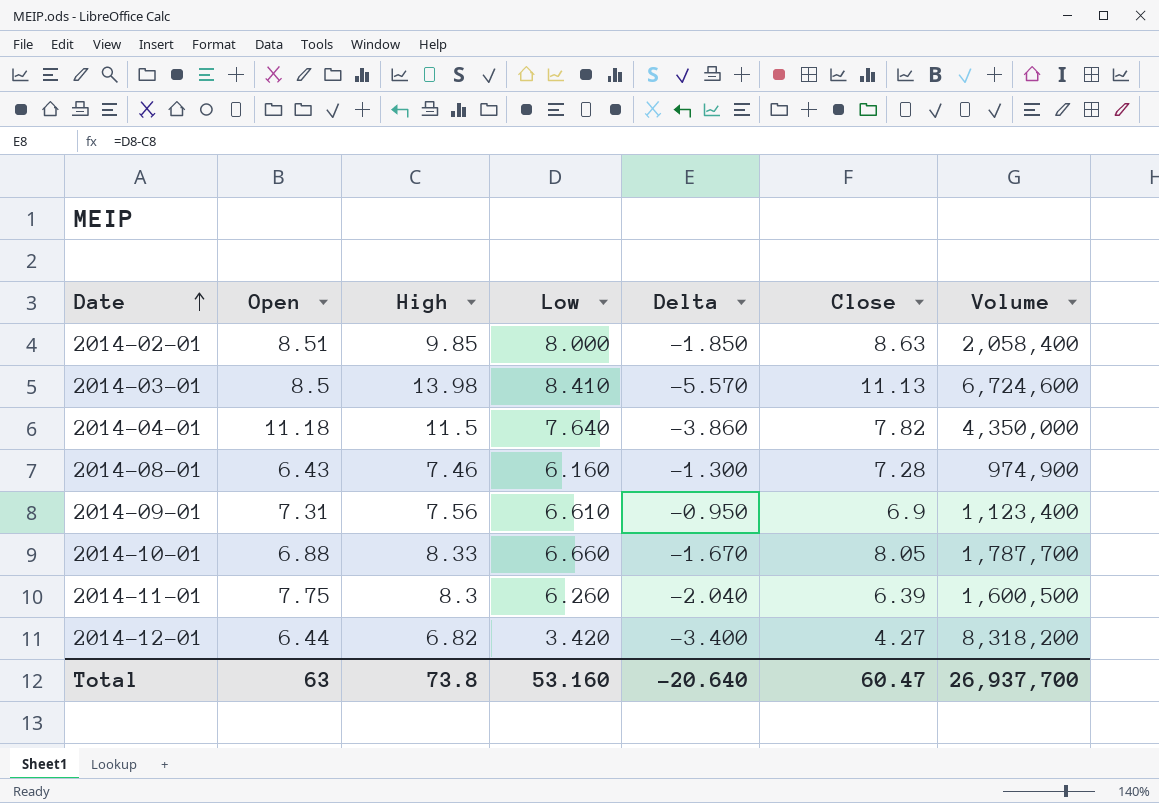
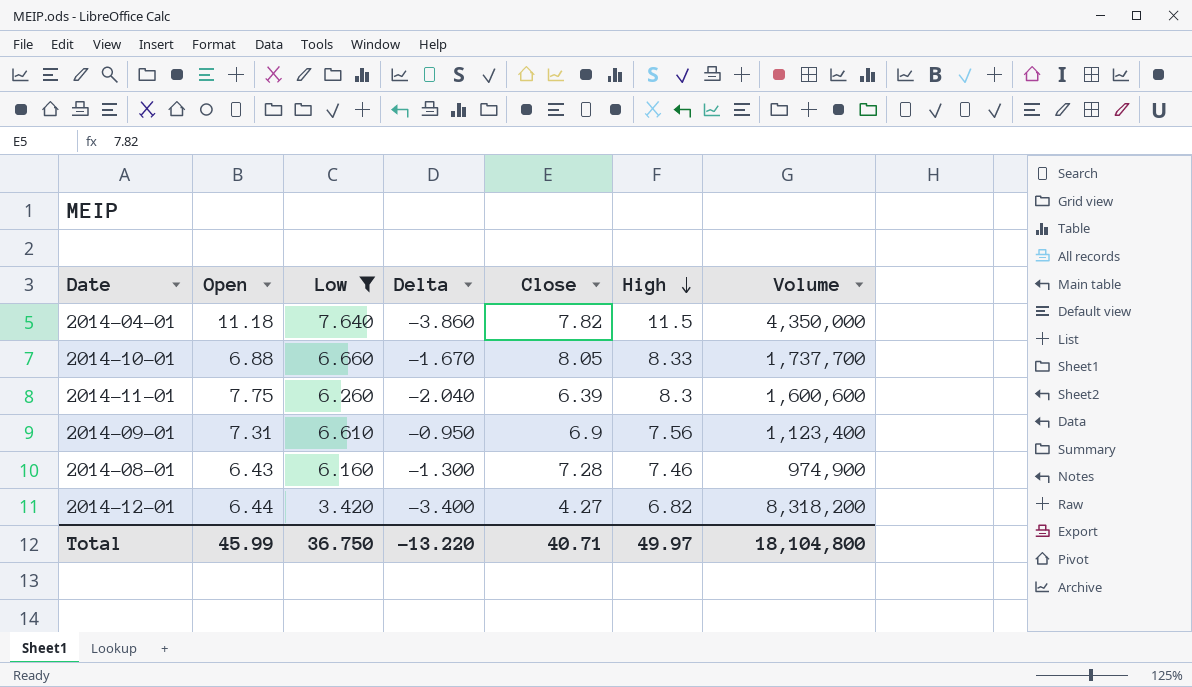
filter: none -> Low <= 7.640
row order: Date ascending -> High descending
column High | position: 3 -> 6
2014-10-01 | Volume: 1,787,700 -> 1,737,700
2014-11-01 | Volume: 1,600,500 -> 1,600,600
Total | Open: 63 -> 45.99
Total | Low: 53.160 -> 36.750
Total | Delta: -20.640 -> -13.220
Total | Close: 60.47 -> 40.71
Total | High: 73.8 -> 49.97
Total | Volume: 26,937,700 -> 18,104,800

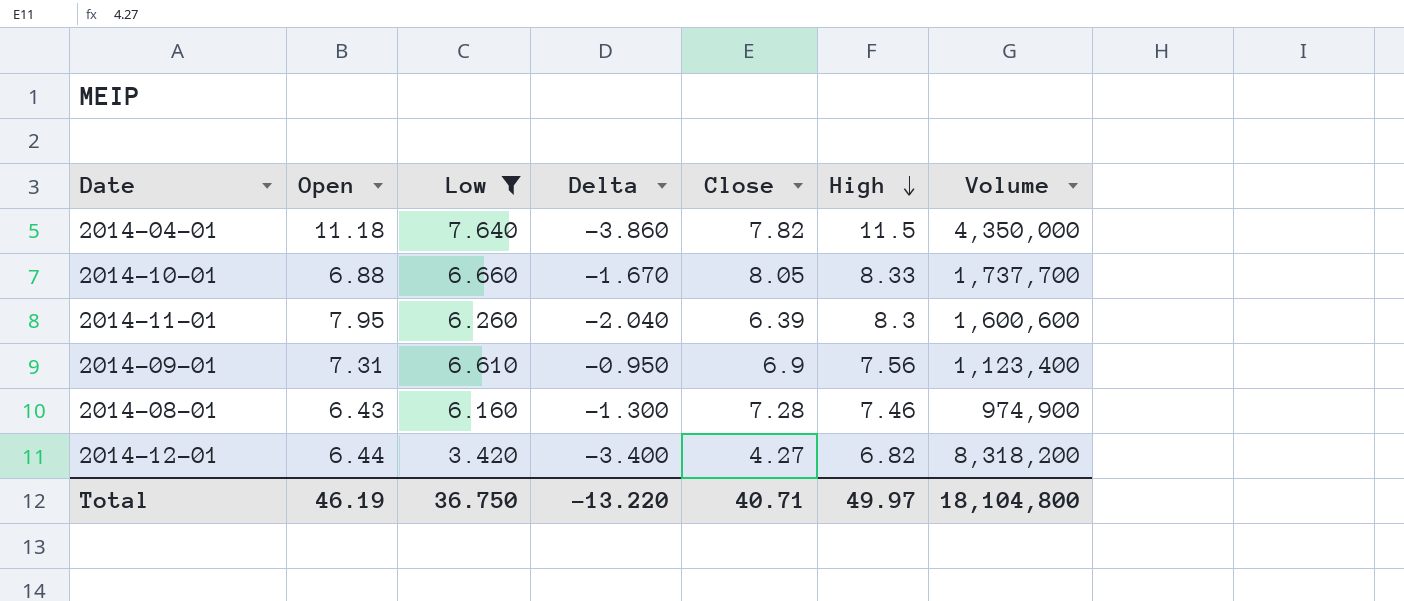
2014-11-01 | Open: 7.75 -> 7.95
Total | Open: 45.99 -> 46.19

